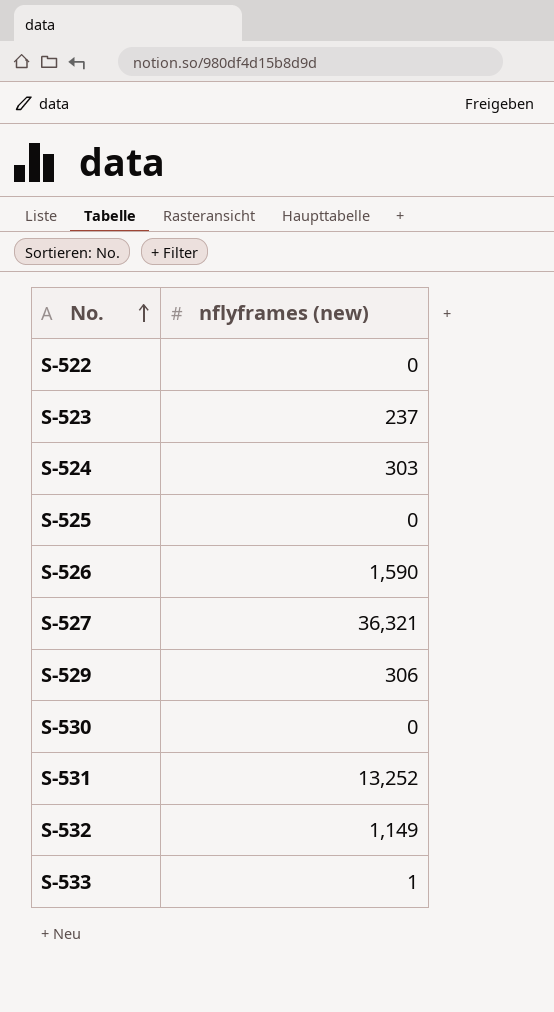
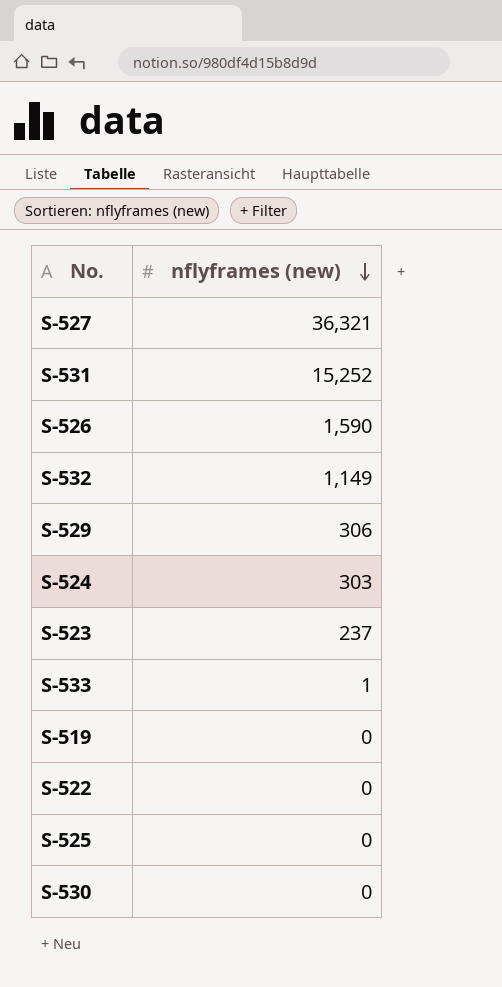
row order: No. ascending -> nflyframes (new) descending
S-531 | nflyframes (new): 13,252 -> 15,252
row S-519: none -> 0

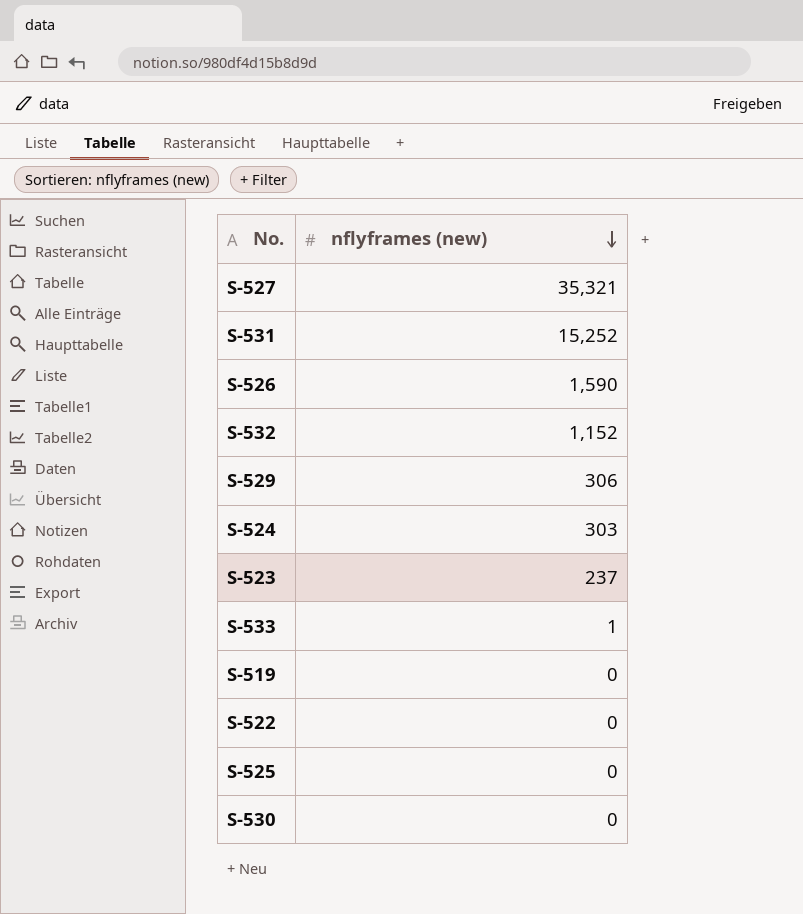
S-527 | nflyframes (new): 36,321 -> 35,321
S-532 | nflyframes (new): 1,149 -> 1,152

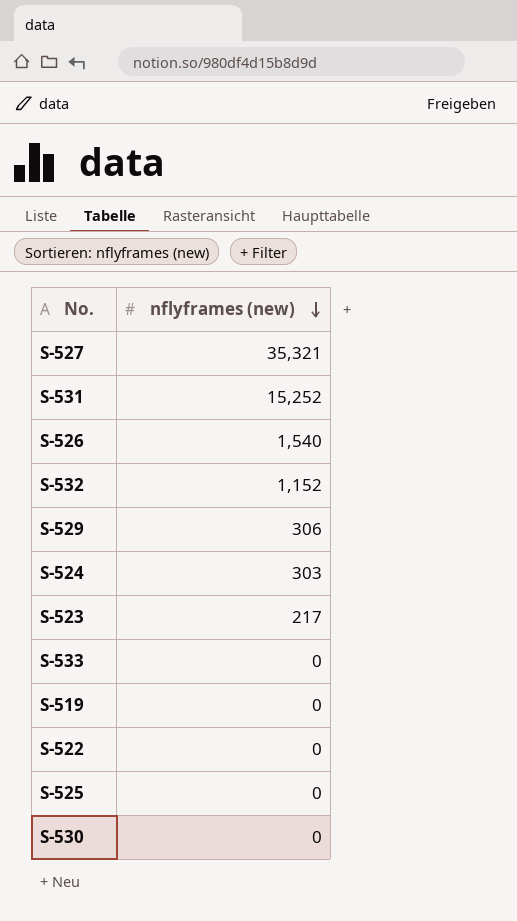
S-526 | nflyframes (new): 1,590 -> 1,540
S-523 | nflyframes (new): 237 -> 217
S-533 | nflyframes (new): 1 -> 0

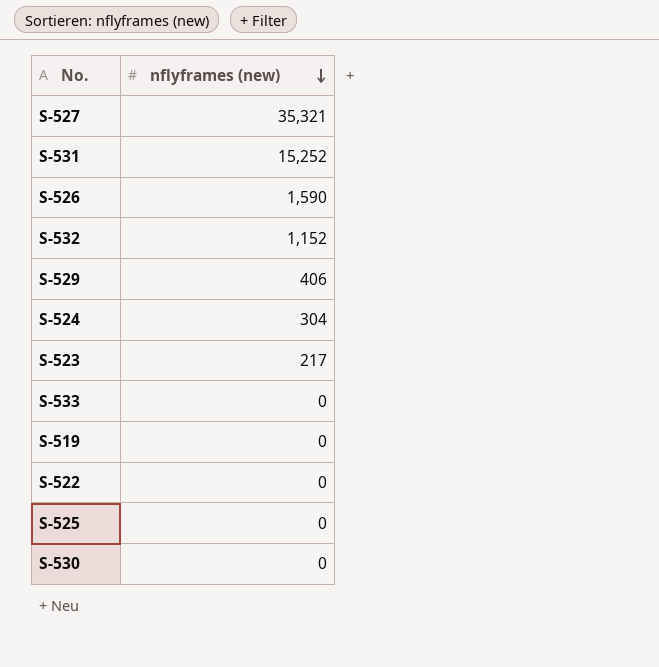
S-526 | nflyframes (new): 1,540 -> 1,590
S-529 | nflyframes (new): 306 -> 406
S-524 | nflyframes (new): 303 -> 304

